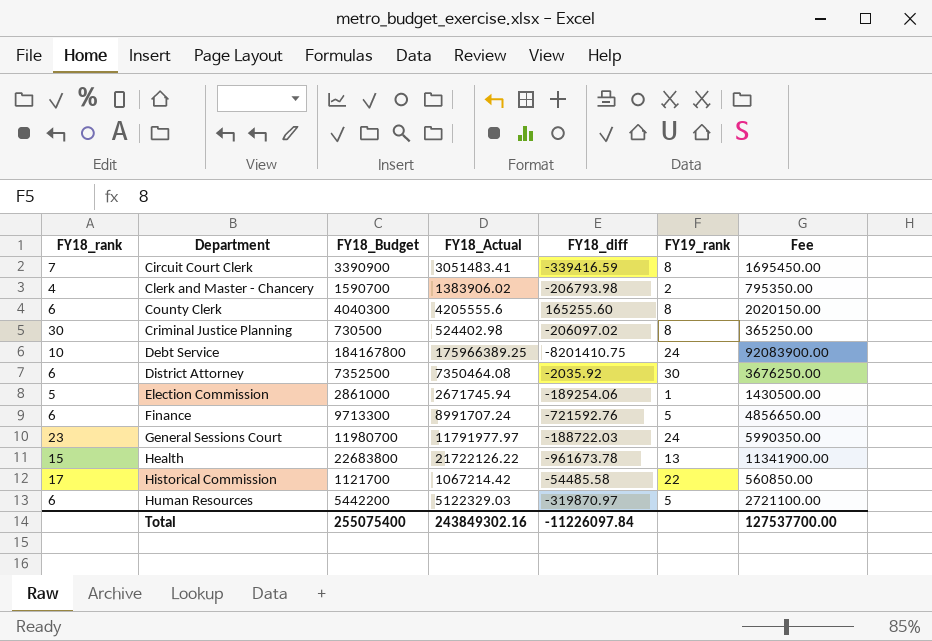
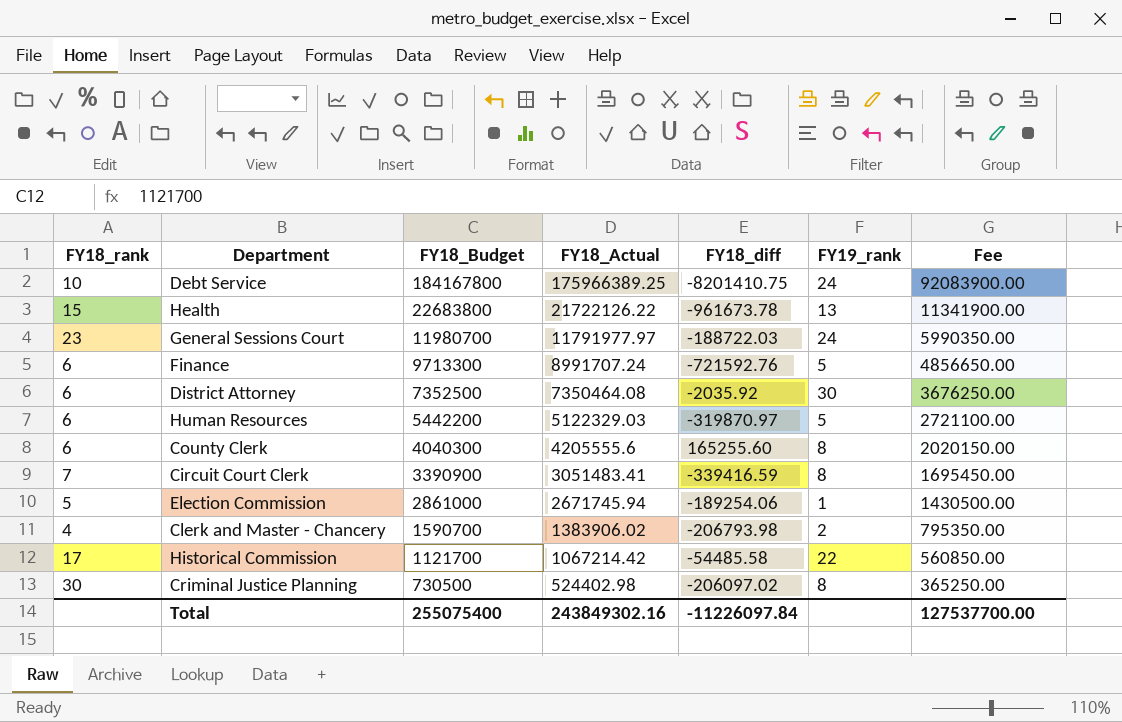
row order: Department ascending -> FY18_Budget descending

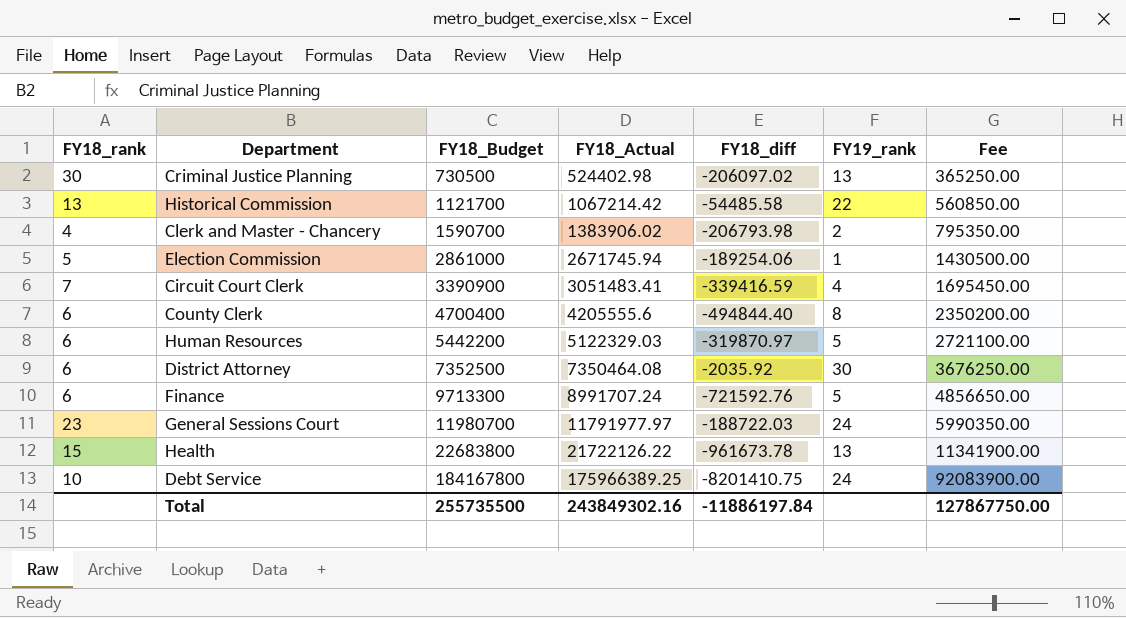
row order: FY18_Budget descending -> FY18_Budget ascending
Criminal Justice Planning | FY19_rank: 8 -> 13
Historical Commission | FY18_rank: 17 -> 13
Circuit Court Clerk | FY19_rank: 8 -> 4
County Clerk | FY18_Budget: 4040300 -> 4700400
County Clerk | FY18_diff: 165255.60 -> -494844.40
County Clerk | Fee: 2020150.00 -> 2350200.00
Total | FY18_Budget: 255075400 -> 255735500
Total | FY18_diff: -11226097.84 -> -11886197.84
Total | Fee: 127537700.00 -> 127867750.00

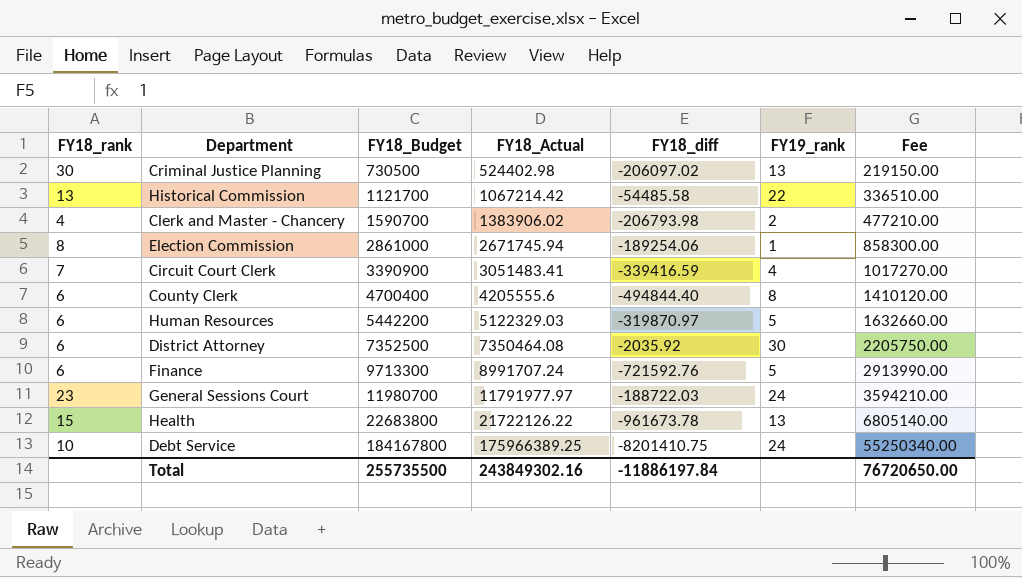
column Fee | formula: [FY18_Budget] * 0.5 -> [FY18_Budget] * 0.3
Election Commission | FY18_rank: 5 -> 8
Total | Fee: 127867750.00 -> 76720650.00

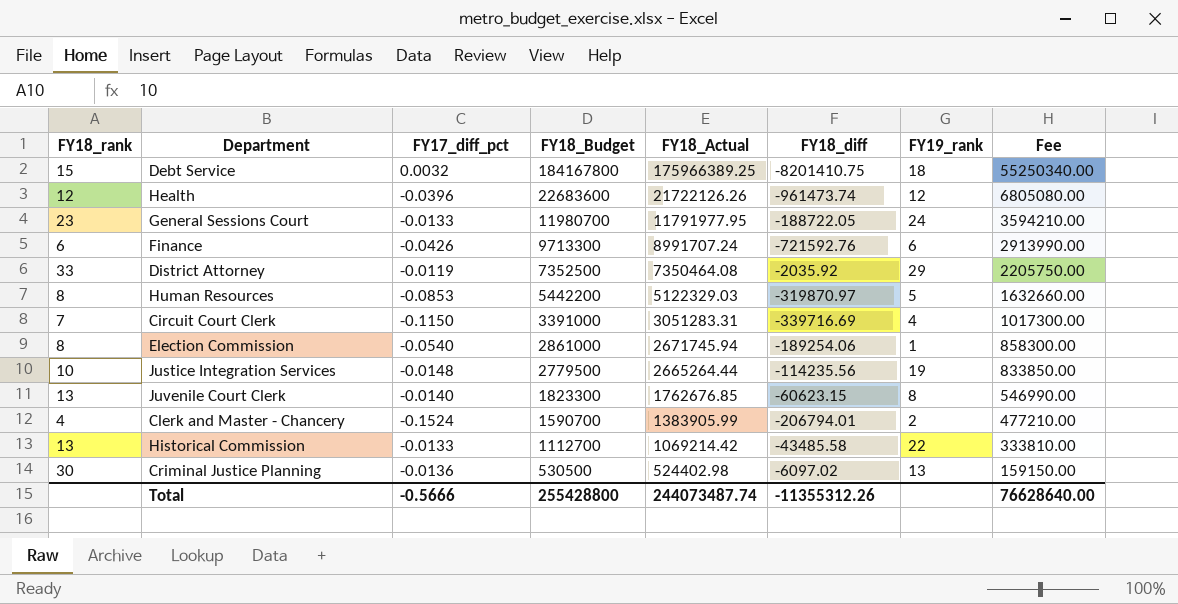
row order: FY18_Budget ascending -> FY18_Budget descending
column FY17_diff_pct | position: none -> 3
row County Clerk: 6 | 4700400 | 4205555.6 | -494844.40 | 8 | 1410120.00 -> none
Debt Service | FY18_rank: 10 -> 15
Debt Service | FY19_rank: 24 -> 18
Health | FY18_rank: 15 -> 12
Health | FY18_Budget: 22683800 -> 22683600
Health | FY18_Actual: 21722126.22 -> 21722126.26
Health | FY18_diff: -961673.78 -> -961473.74
Health | FY19_rank: 13 -> 12
Health | Fee: 6805140.00 -> 6805080.00
General Sessions Court | FY18_Actual: 11791977.97 -> 11791977.95
General Sessions Court | FY18_diff: -188722.03 -> -188722.05
Finance | FY19_rank: 5 -> 6
District Attorney | FY18_rank: 6 -> 33
District Attorney | FY19_rank: 30 -> 29
Human Resources | FY18_rank: 6 -> 8
Circuit Court Clerk | FY18_Budget: 3390900 -> 3391000
Circuit Court Clerk | FY18_Actual: 3051483.41 -> 3051283.31
Circuit Court Clerk | FY18_diff: -339416.59 -> -339716.69
Circuit Court Clerk | Fee: 1017270.00 -> 1017300.00
row Justice Integration Services: none -> 10 | -0.0148 | 2779500 | 2665264.44 | -114235.56 | 19 | 833850.00
row Juvenile Court Clerk: none -> 13 | -0.0140 | 1823300 | 1762676.85 | -60623.15 | 8 | 546990.00
Clerk and Master - Chancery | FY18_Actual: 1383906.02 -> 1383905.99
Clerk and Master - Chancery | FY18_diff: -206793.98 -> -206794.01
Historical Commission | FY18_Budget: 1121700 -> 1112700
Historical Commission | FY18_Actual: 1067214.42 -> 1069214.42
Historical Commission | FY18_diff: -54485.58 -> -43485.58
Historical Commission | Fee: 336510.00 -> 333810.00
Criminal Justice Planning | FY18_Budget: 730500 -> 530500
Criminal Justice Planning | FY18_diff: -206097.02 -> -6097.02
Criminal Justice Planning | Fee: 219150.00 -> 159150.00
Total | FY18_Budget: 255735500 -> 255428800
Total | FY18_Actual: 243849302.16 -> 244073487.74
Total | FY18_diff: -11886197.84 -> -11355312.26
Total | Fee: 76720650.00 -> 76628640.00

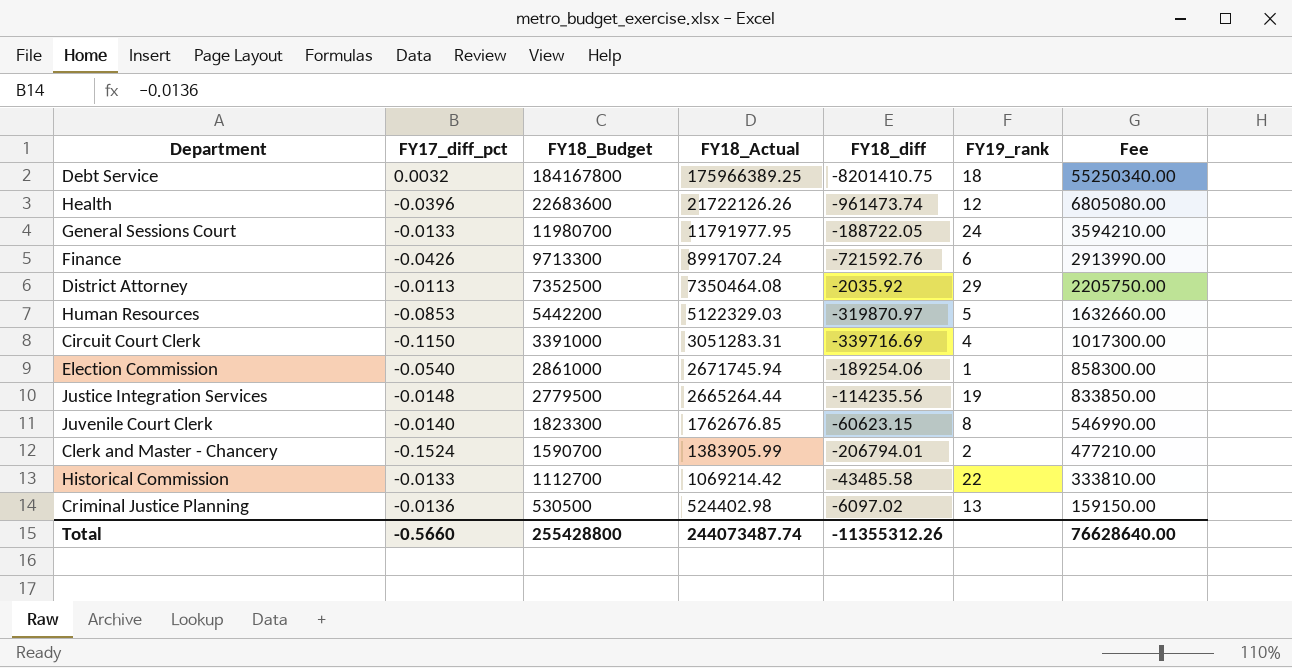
column FY18_rank | position: 1 -> none
District Attorney | FY17_diff_pct: -0.0119 -> -0.0113
Total | FY17_diff_pct: -0.5666 -> -0.5660

